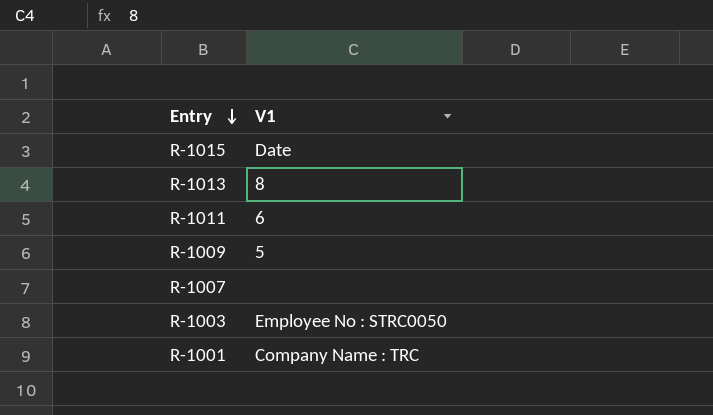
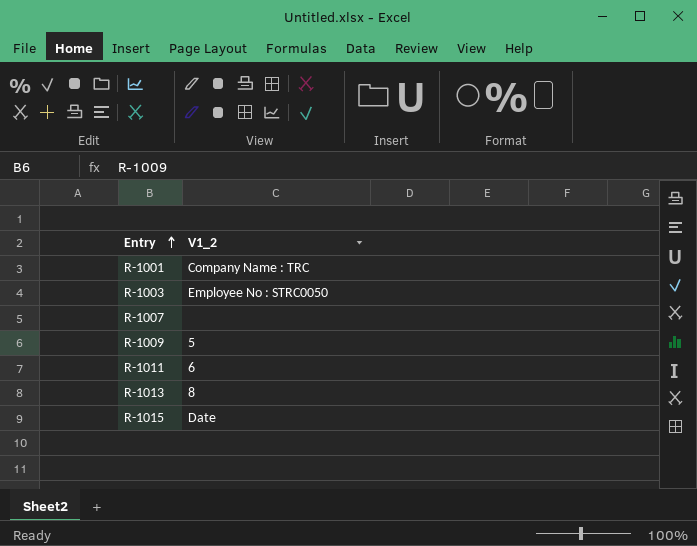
row order: Entry descending -> Entry ascending
column name: V1 -> V1_2

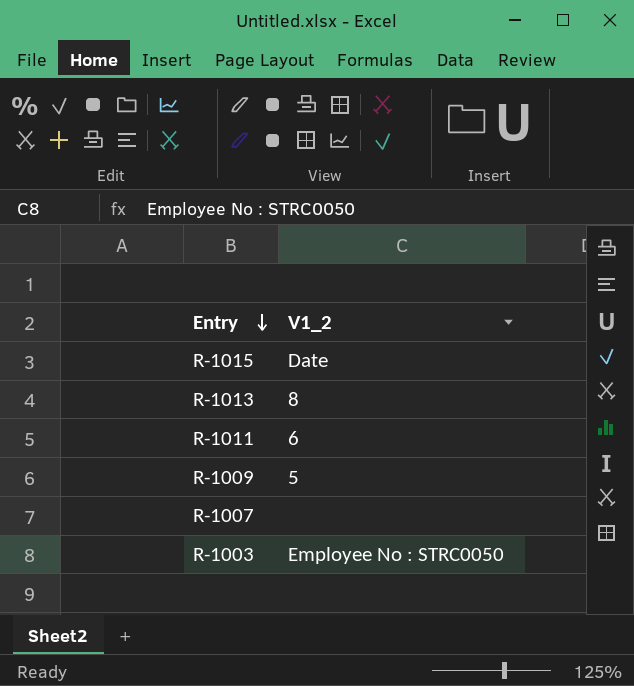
row order: Entry ascending -> Entry descending
row R-1001: Company Name : TRC -> none

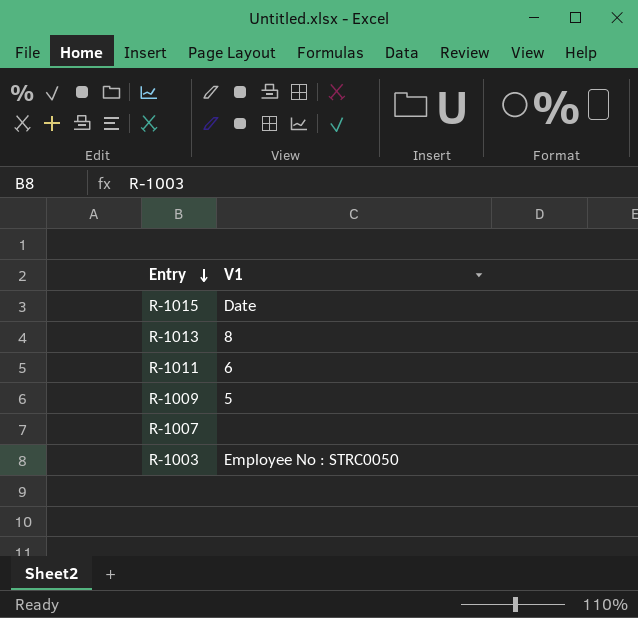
column name: V1_2 -> V1

